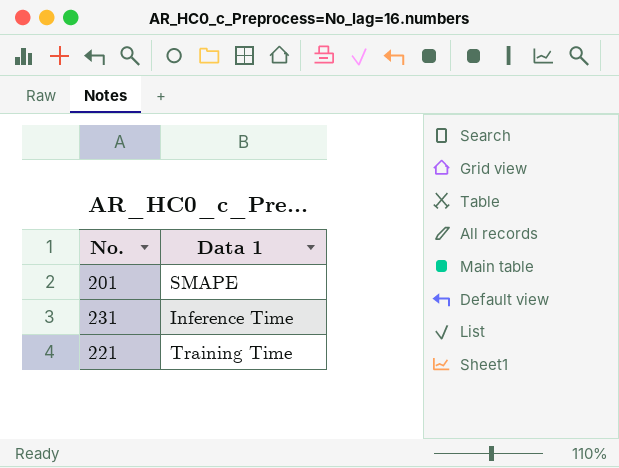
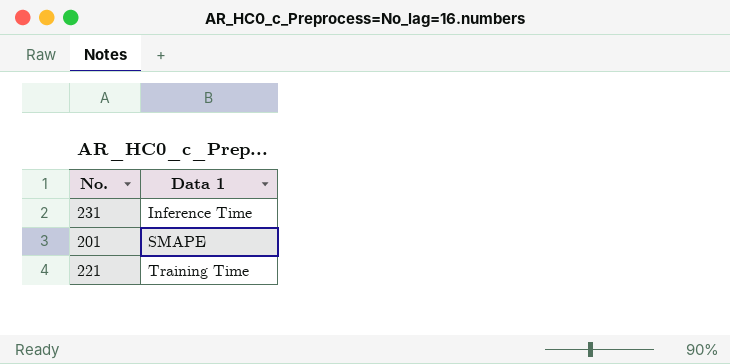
row order: none -> Data 1 ascending

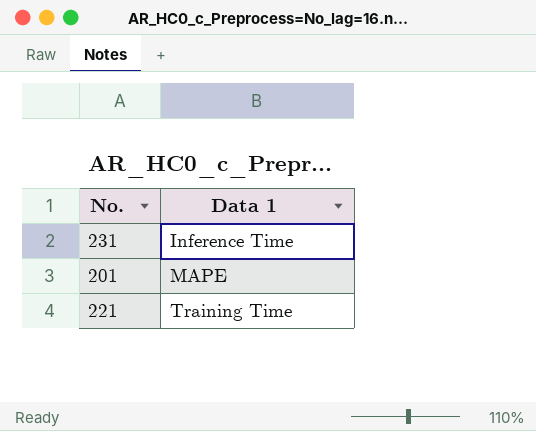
201 | Data 1: SMAPE -> MAPE

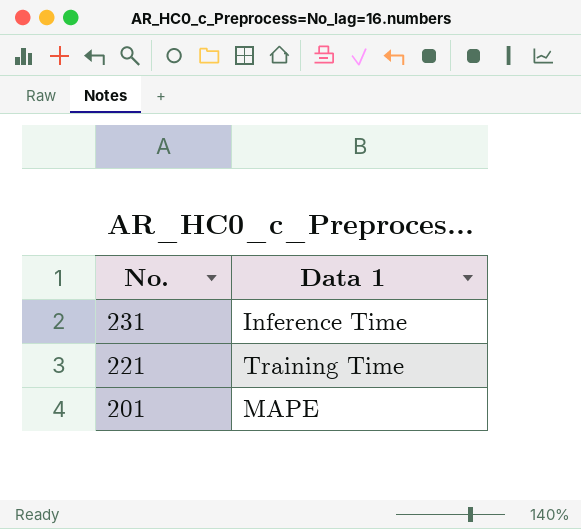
row order: Data 1 ascending -> No. descending

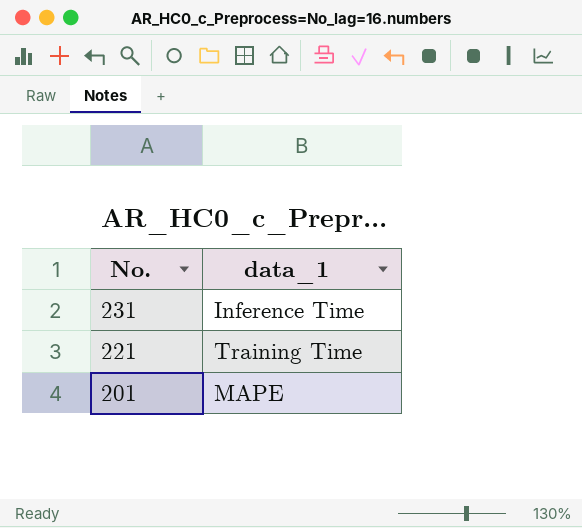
column name: Data 1 -> data_1

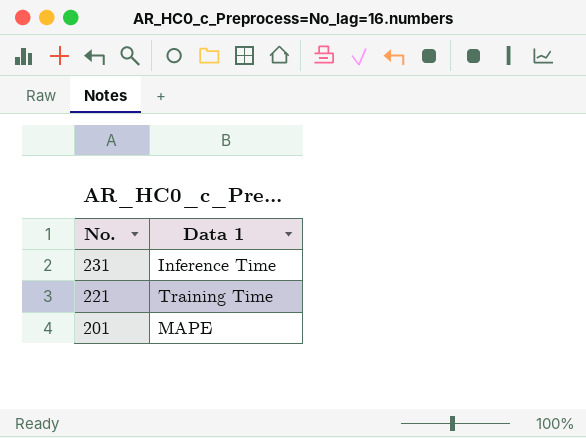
column name: data_1 -> Data 1

